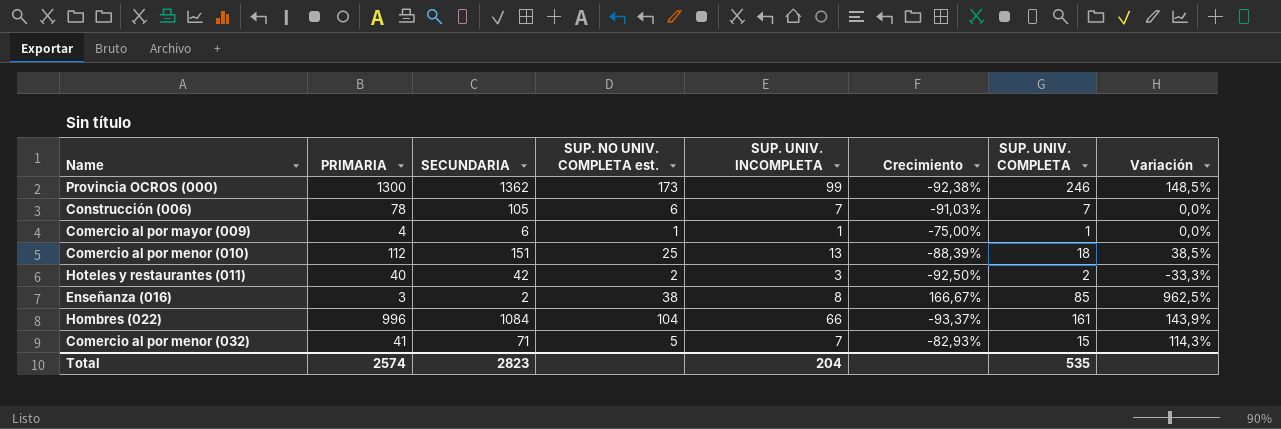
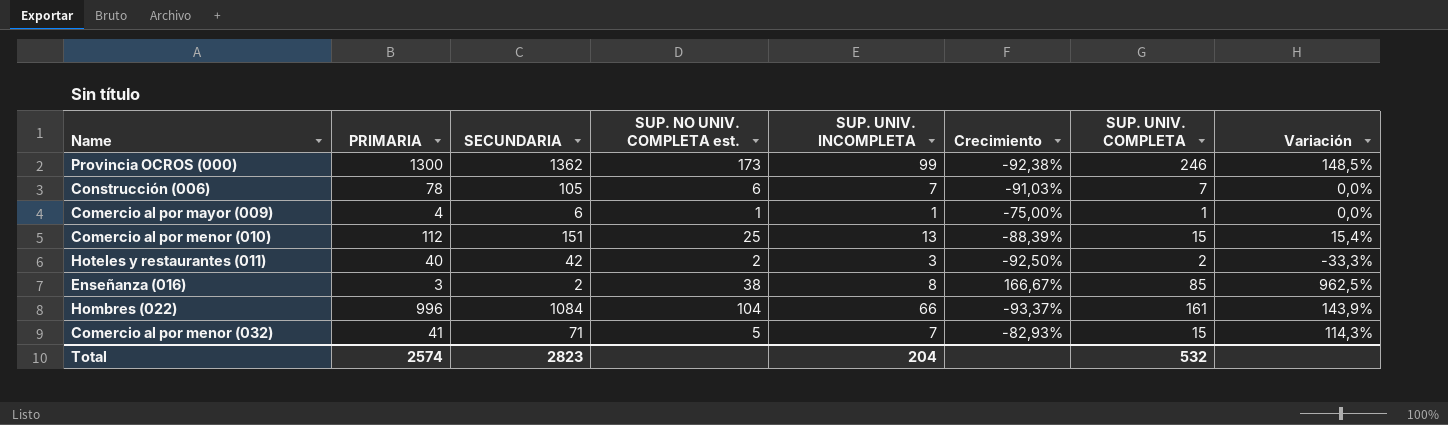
Comercio al por menor (010) | SUP. UNIV. COMPLETA: 18 -> 15
Comercio al por menor (010) | Variación: 38,5% -> 15,4%
Total | SUP. UNIV. COMPLETA: 535 -> 532

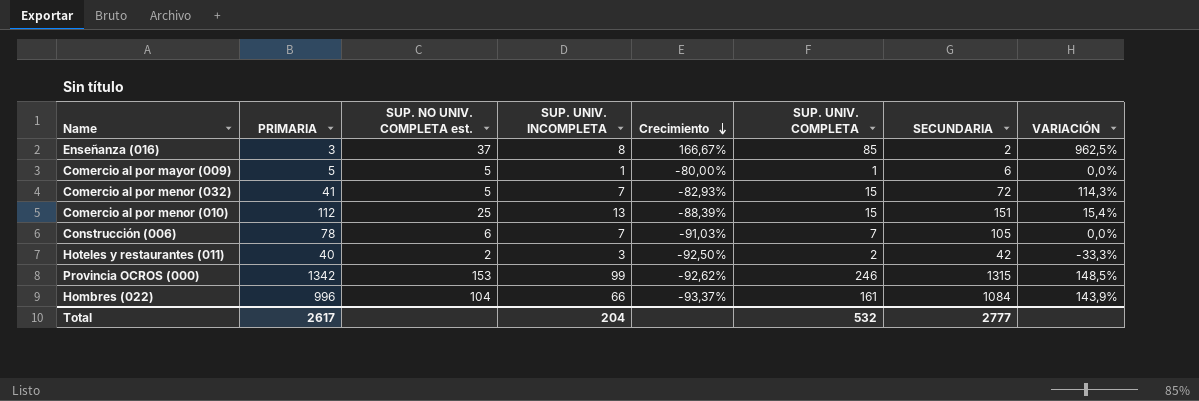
row order: none -> Crecimiento descending
column SECUNDARIA | position: 3 -> 7
column name: Variación -> VARIACIÓN
Enseñanza (016) | SUP. NO UNIV. COMPLETA est.: 38 -> 37
Comercio al por mayor (009) | PRIMARIA: 4 -> 5
Comercio al por mayor (009) | SUP. NO UNIV. COMPLETA est.: 1 -> 5
Comercio al por mayor (009) | Crecimiento: -75,00% -> -80,00%
Comercio al por menor (032) | SECUNDARIA: 71 -> 72
Provincia OCROS (000) | PRIMARIA: 1300 -> 1342
Provincia OCROS (000) | SUP. NO UNIV. COMPLETA est.: 173 -> 153
Provincia OCROS (000) | Crecimiento: -92,38% -> -92,62%
Provincia OCROS (000) | SECUNDARIA: 1362 -> 1315
Total | PRIMARIA: 2574 -> 2617
Total | SECUNDARIA: 2823 -> 2777

